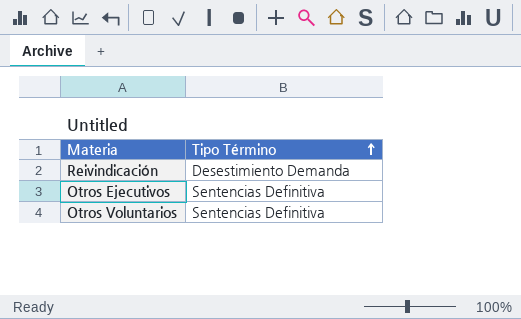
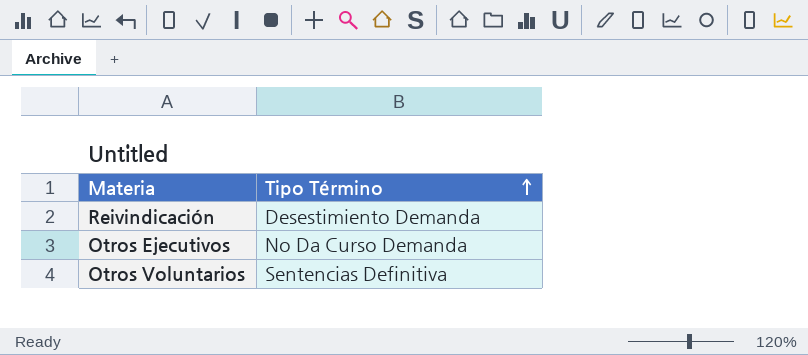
Otros Ejecutivos | Tipo Término: Sentencias Definitiva -> No Da Curso Demanda

